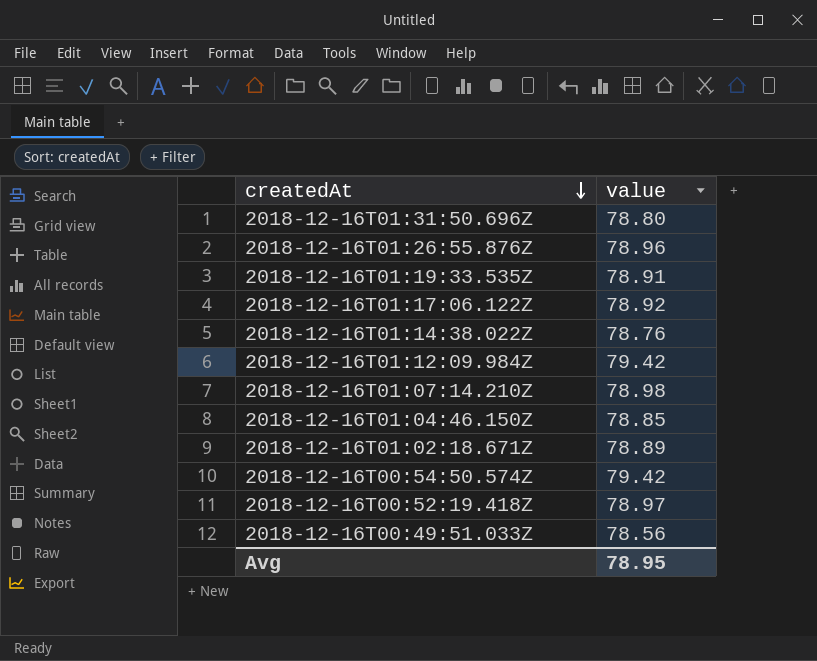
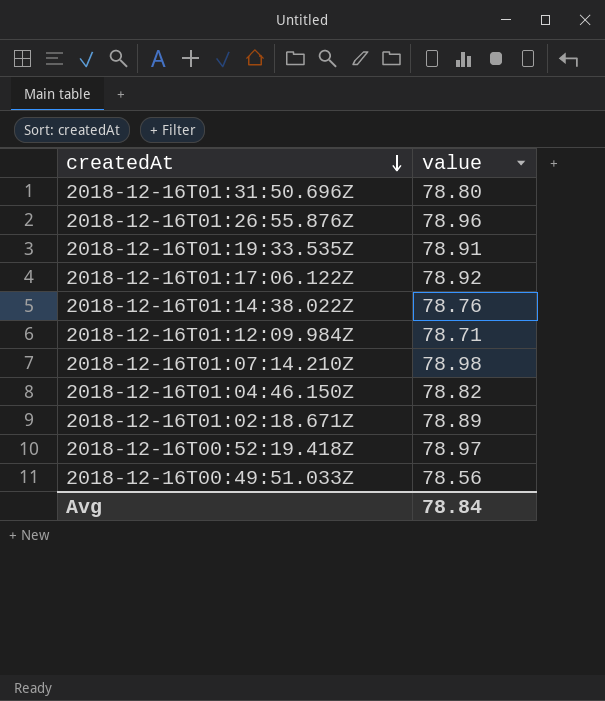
row 2018-12-16T00:54:50.574Z: 79.42 -> none
2018-12-16T01:12:09.984Z | value: 79.42 -> 78.71
2018-12-16T01:04:46.150Z | value: 78.85 -> 78.82
Avg | value: 78.95 -> 78.84

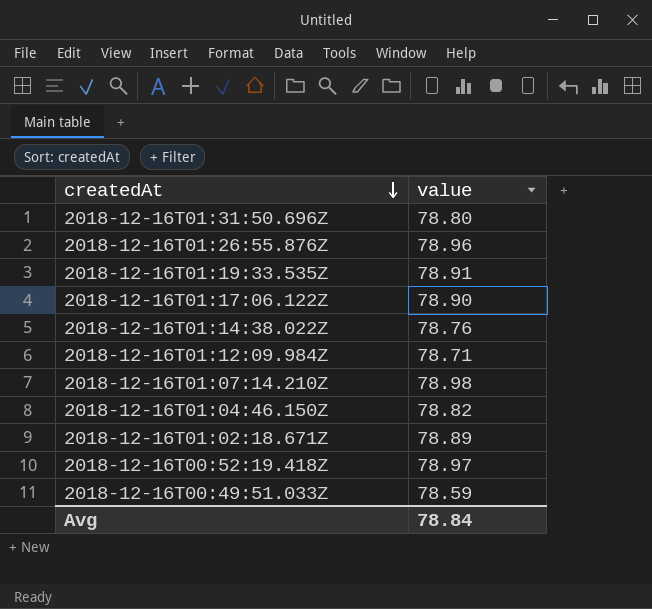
2018-12-16T01:17:06.122Z | value: 78.92 -> 78.90
2018-12-16T00:49:51.033Z | value: 78.56 -> 78.59

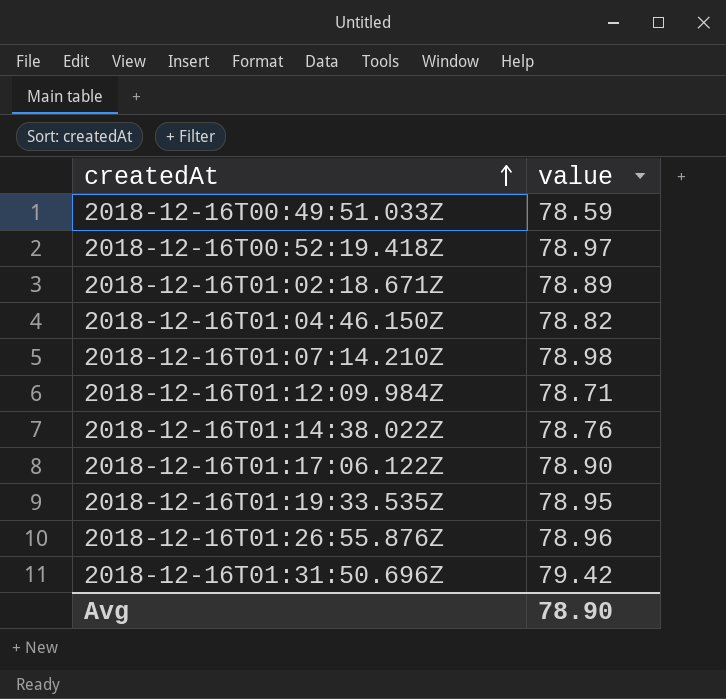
row order: createdAt descending -> createdAt ascending
2018-12-16T01:19:33.535Z | value: 78.91 -> 78.95
2018-12-16T01:31:50.696Z | value: 78.80 -> 79.42
Avg | value: 78.84 -> 78.90

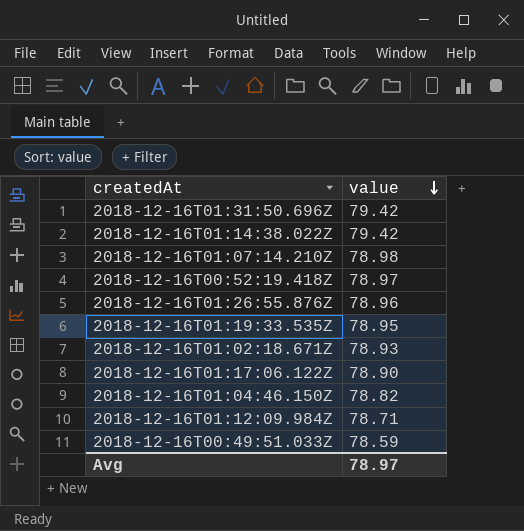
row order: createdAt ascending -> value descending
2018-12-16T01:14:38.022Z | value: 78.76 -> 79.42
2018-12-16T01:02:18.671Z | value: 78.89 -> 78.93
Avg | value: 78.90 -> 78.97

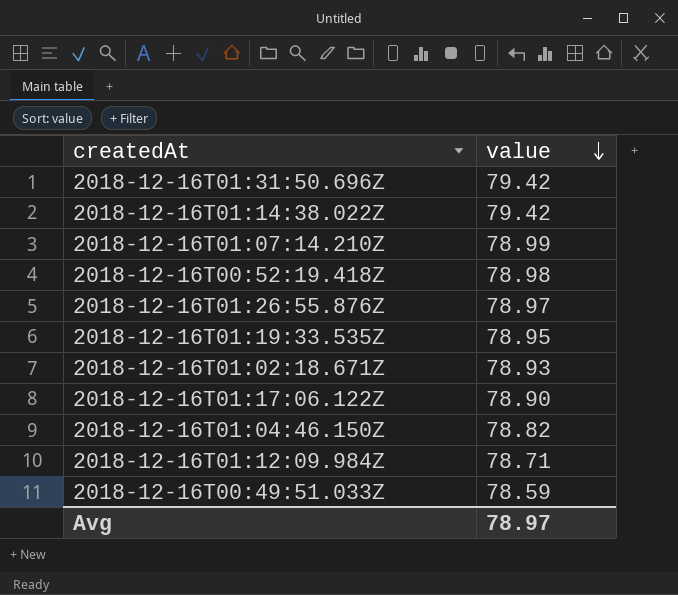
2018-12-16T01:07:14.210Z | value: 78.98 -> 78.99
2018-12-16T00:52:19.418Z | value: 78.97 -> 78.98
2018-12-16T01:26:55.876Z | value: 78.96 -> 78.97

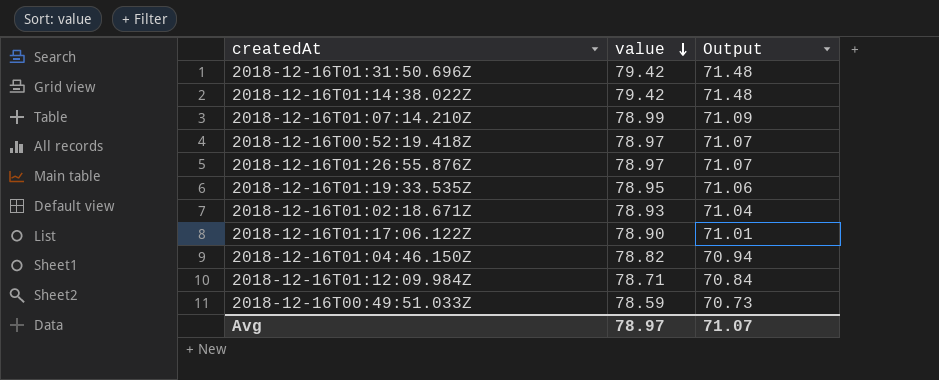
column Output | formula: none -> [value] * 0.9
2018-12-16T00:52:19.418Z | value: 78.98 -> 78.97

